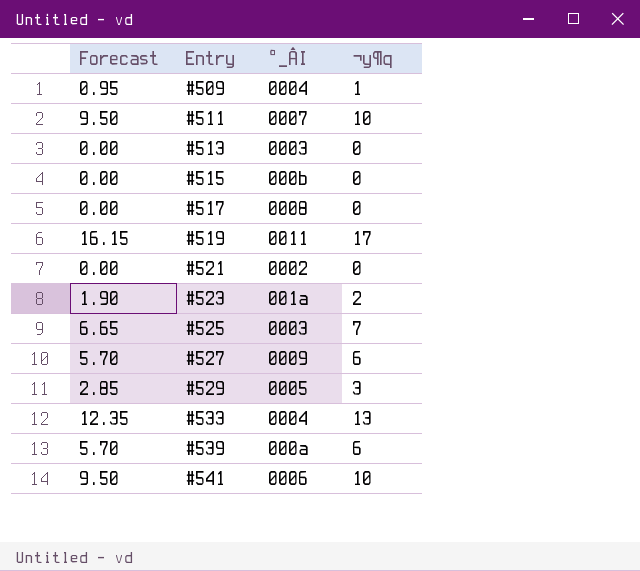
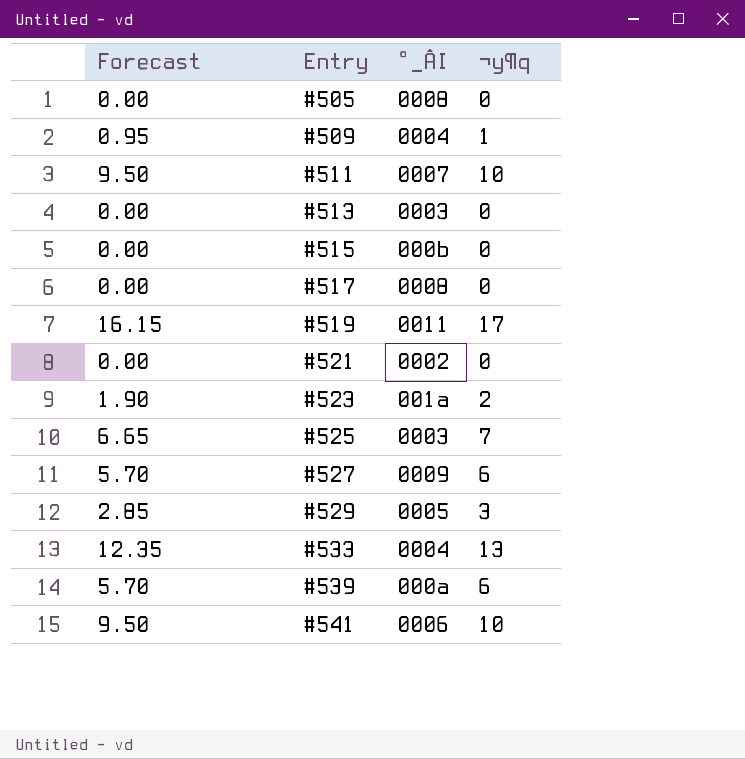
row #505: none -> 0.00 | 0008 | 0

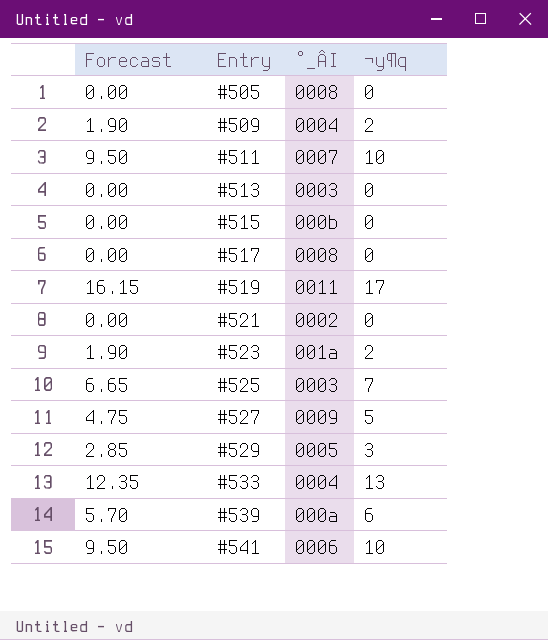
#509 | Forecast: 0.95 -> 1.90
#509 | ¬y¶q: 1 -> 2
#527 | Forecast: 5.70 -> 4.75
#527 | ¬y¶q: 6 -> 5

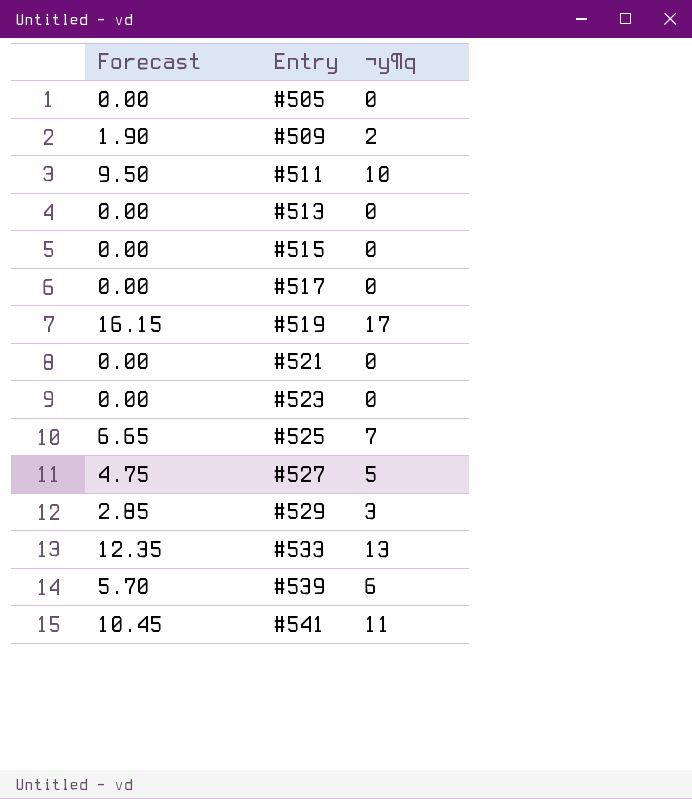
column °_ÂI | position: 3 -> none
#523 | Forecast: 1.90 -> 0.00
#523 | ¬y¶q: 2 -> 0
#541 | Forecast: 9.50 -> 10.45
#541 | ¬y¶q: 10 -> 11

